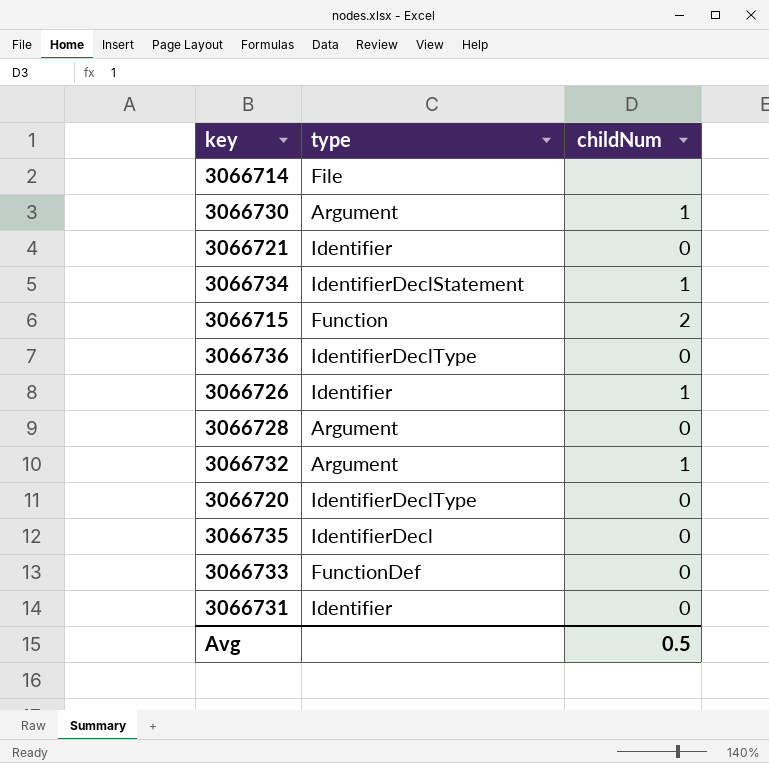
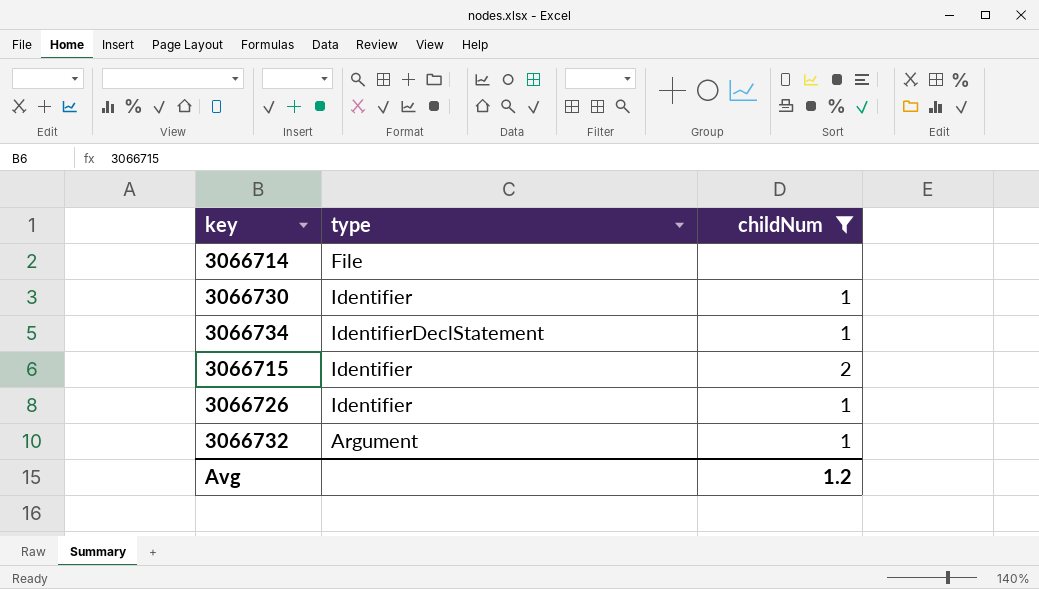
filter: none -> childNum != 0
3066730 | type: Argument -> Identifier
3066715 | type: Function -> Identifier
Avg | childNum: 0.5 -> 1.2

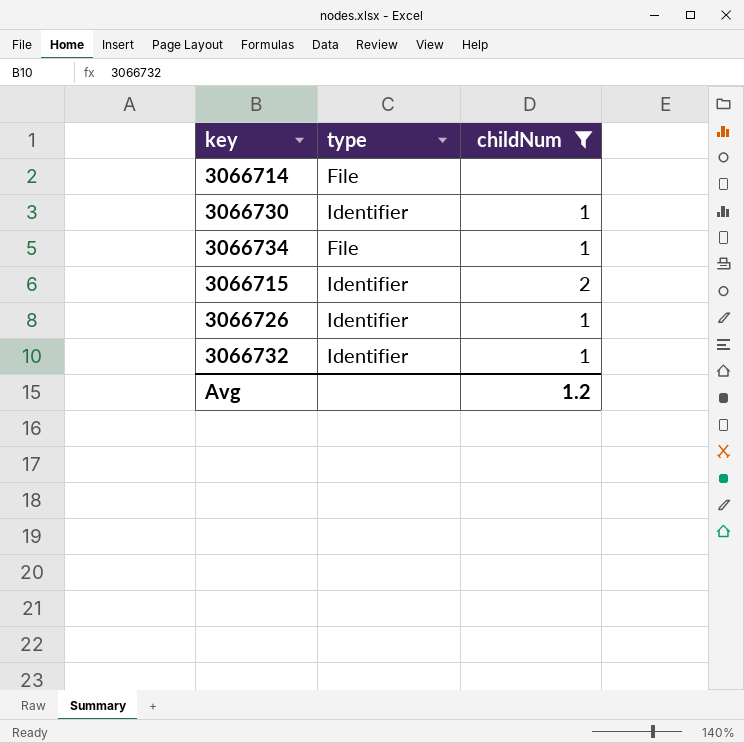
3066734 | type: IdentifierDeclStatement -> File
3066732 | type: Argument -> Identifier

